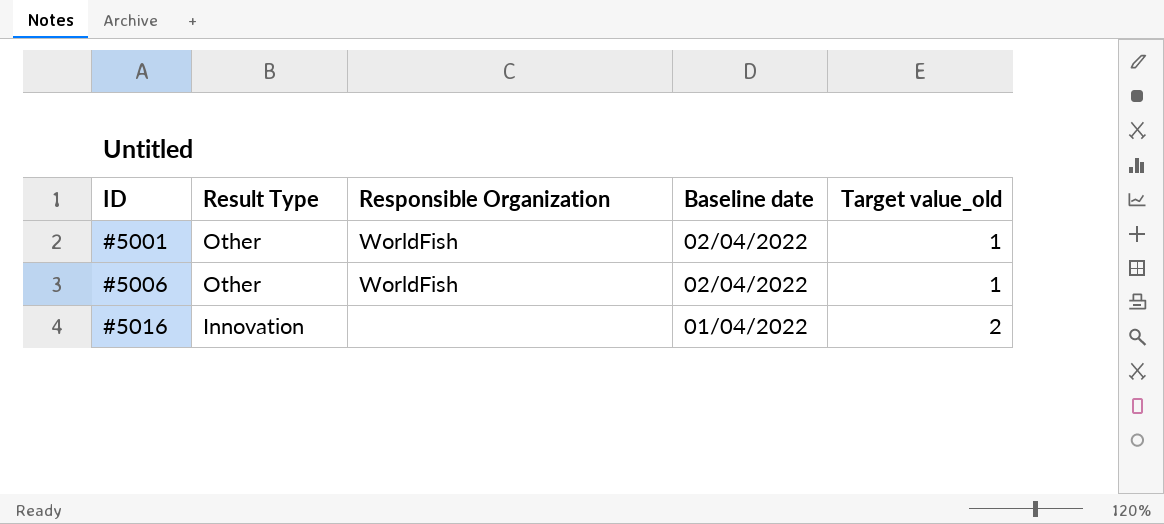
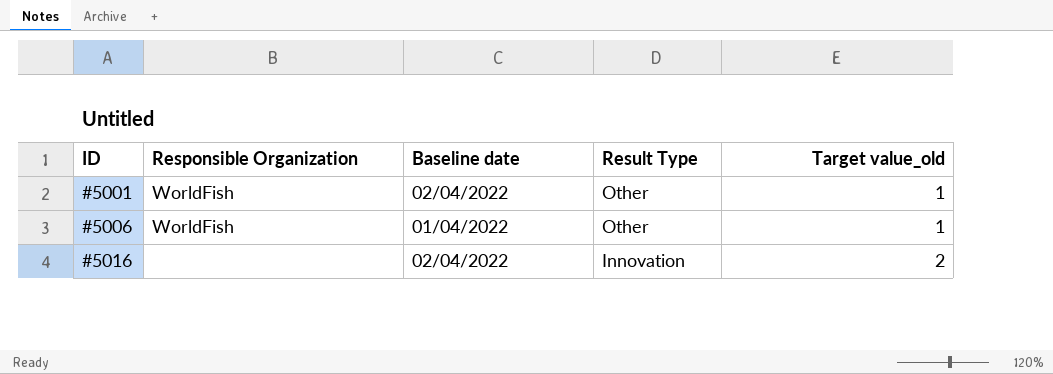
column Result Type | position: 2 -> 4
#5006 | Baseline date: 02/04/2022 -> 01/04/2022
#5016 | Baseline date: 01/04/2022 -> 02/04/2022

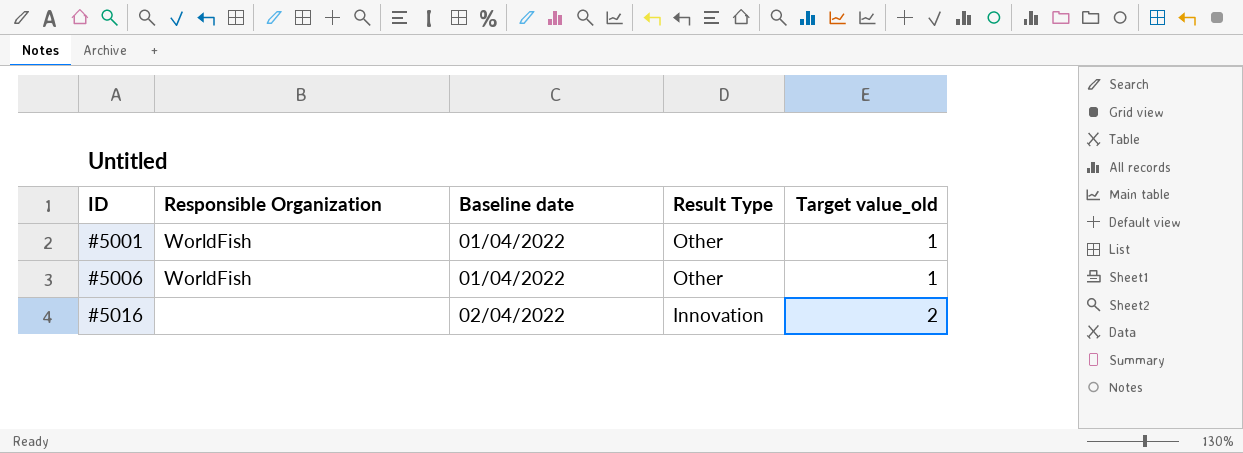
#5001 | Baseline date: 02/04/2022 -> 01/04/2022

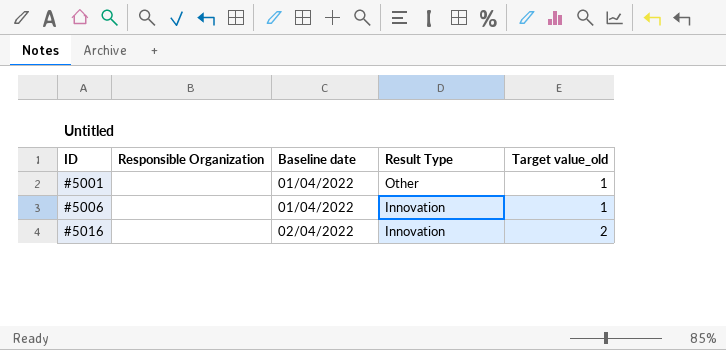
#5001 | Responsible Organization: WorldFish -> none
#5006 | Responsible Organization: WorldFish -> none
#5006 | Result Type: Other -> Innovation

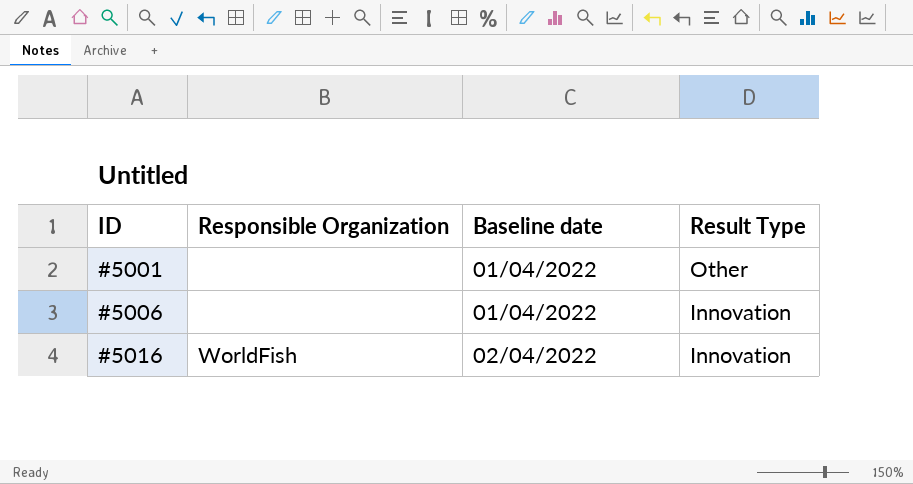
column Target value_old | position: 5 -> none
#5016 | Responsible Organization: none -> WorldFish

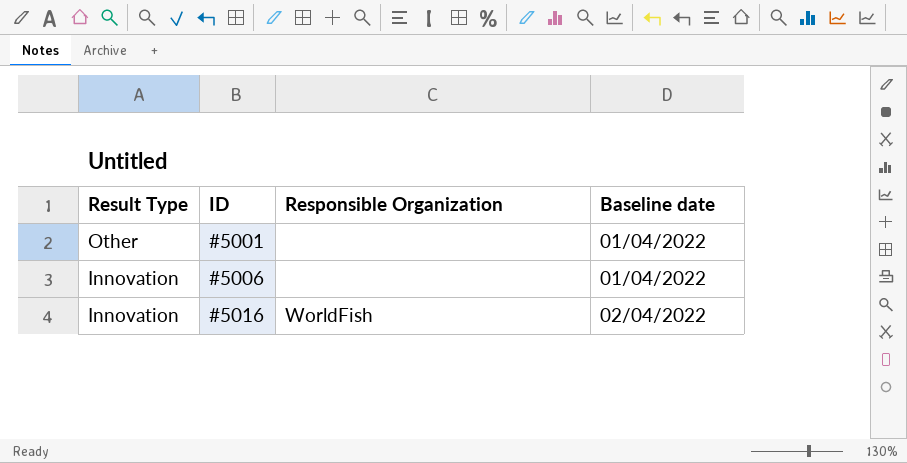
column Result Type | position: 4 -> 1

